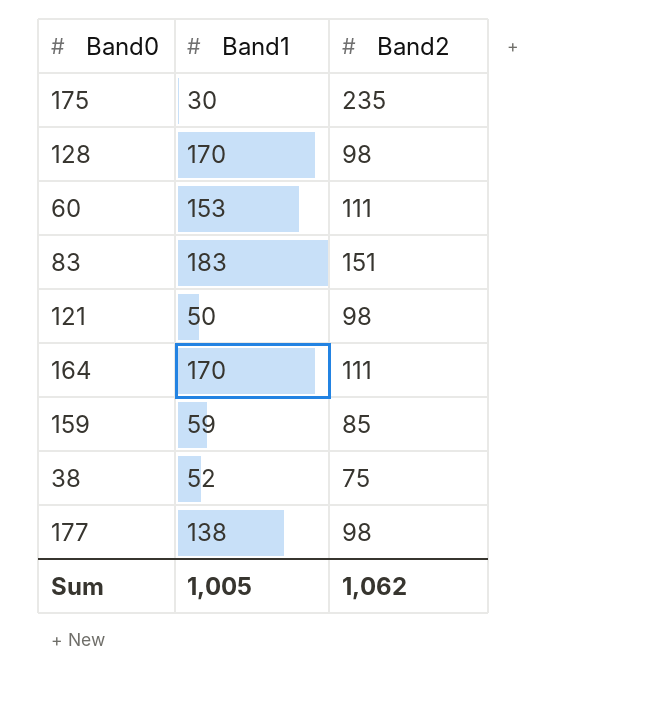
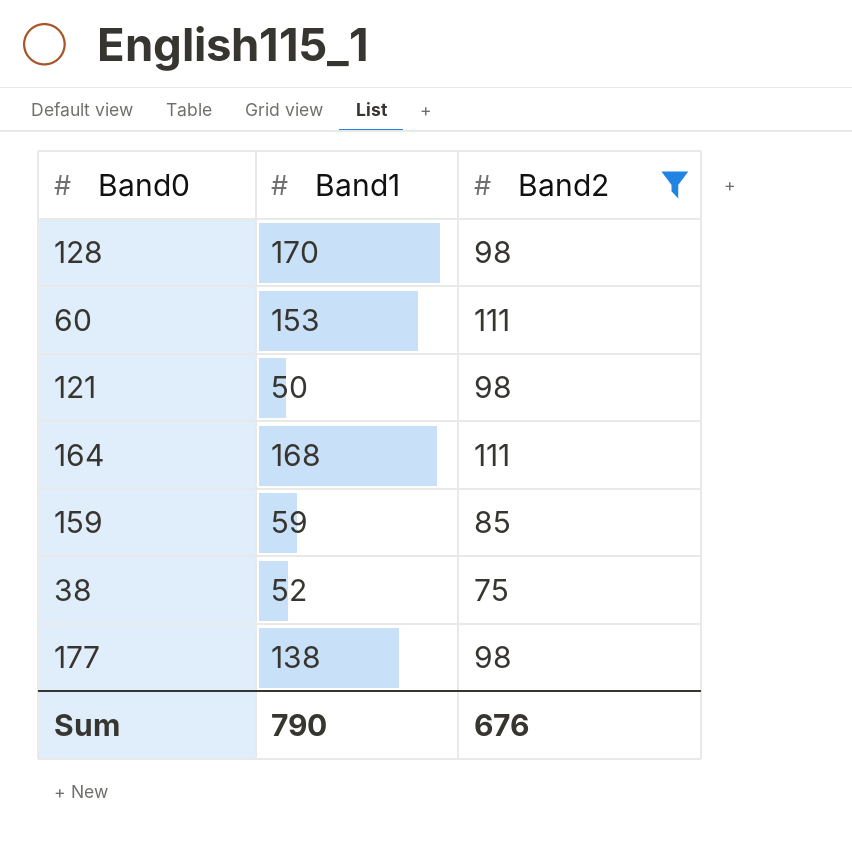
filter: none -> Band2 <= 111
164 | Band1: 170 -> 168
Sum | Band1: 1,005 -> 790
Sum | Band2: 1,062 -> 676

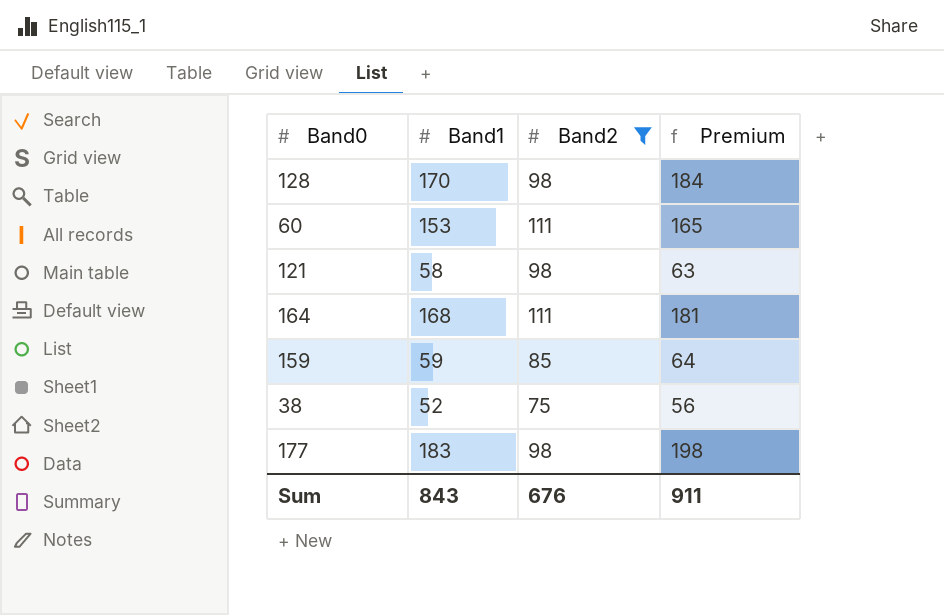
column Premium | formula: none -> [Band1] * 1.08
121 | Band1: 50 -> 58
177 | Band1: 138 -> 183
Sum | Band1: 790 -> 843

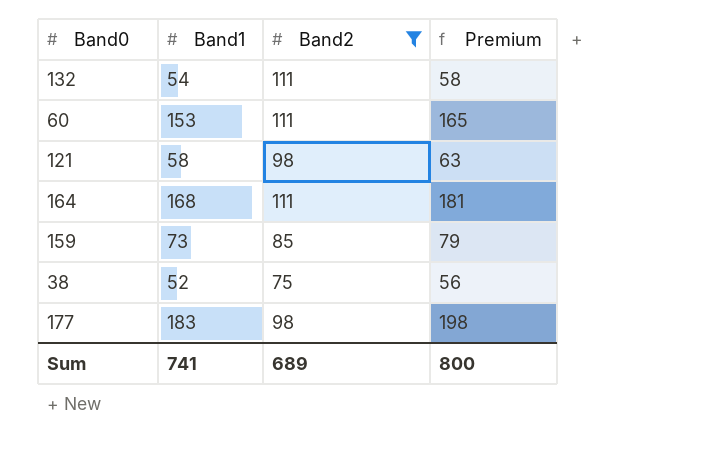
row 128: 170 | 98 | 184 -> none
row 132: none -> 54 | 111 | 58
159 | Band1: 59 -> 73
159 | Premium: 64 -> 79
Sum | Band1: 843 -> 741
Sum | Band2: 676 -> 689
Sum | Premium: 911 -> 800

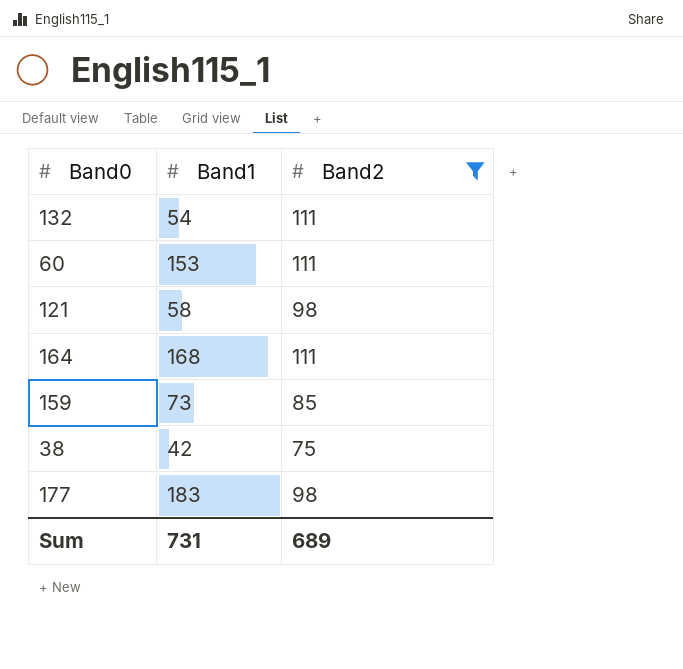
column Premium | formula: [Band1] * 1.08 -> none
38 | Band1: 52 -> 42
Sum | Band1: 741 -> 731

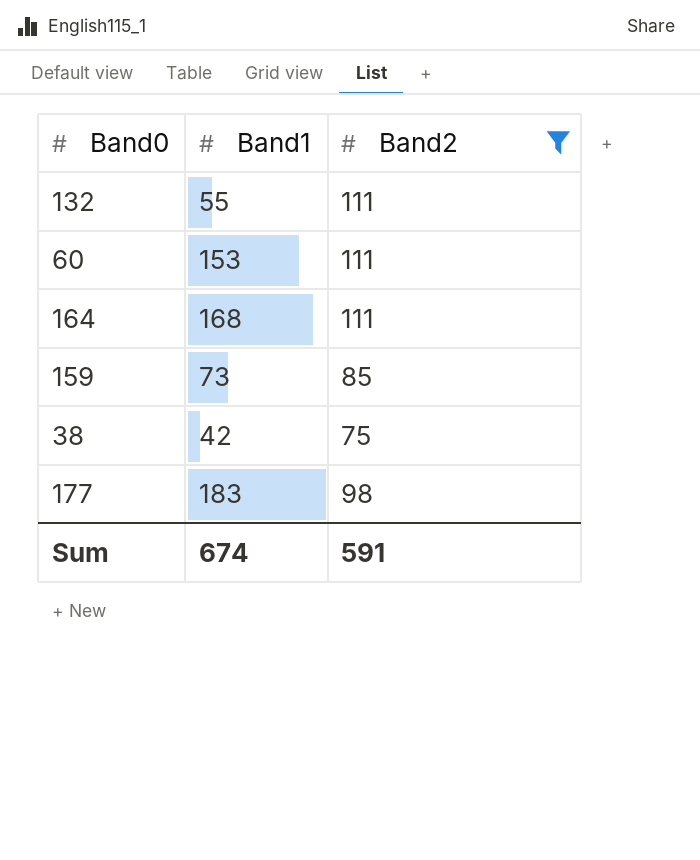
row 121: 58 | 98 -> none
132 | Band1: 54 -> 55
Sum | Band1: 731 -> 674
Sum | Band2: 689 -> 591

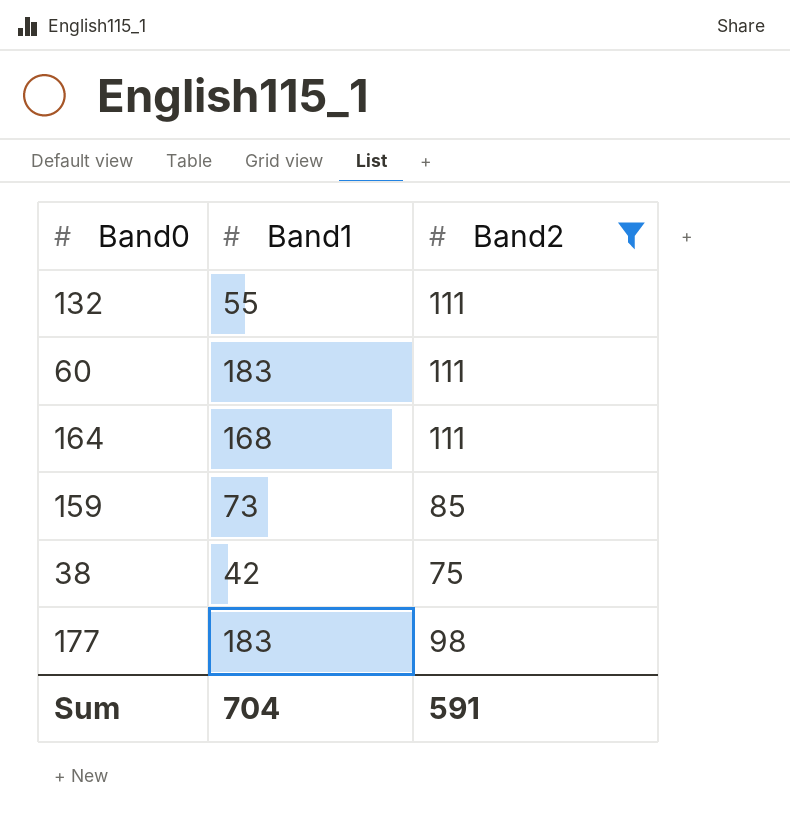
60 | Band1: 153 -> 183
Sum | Band1: 674 -> 704

